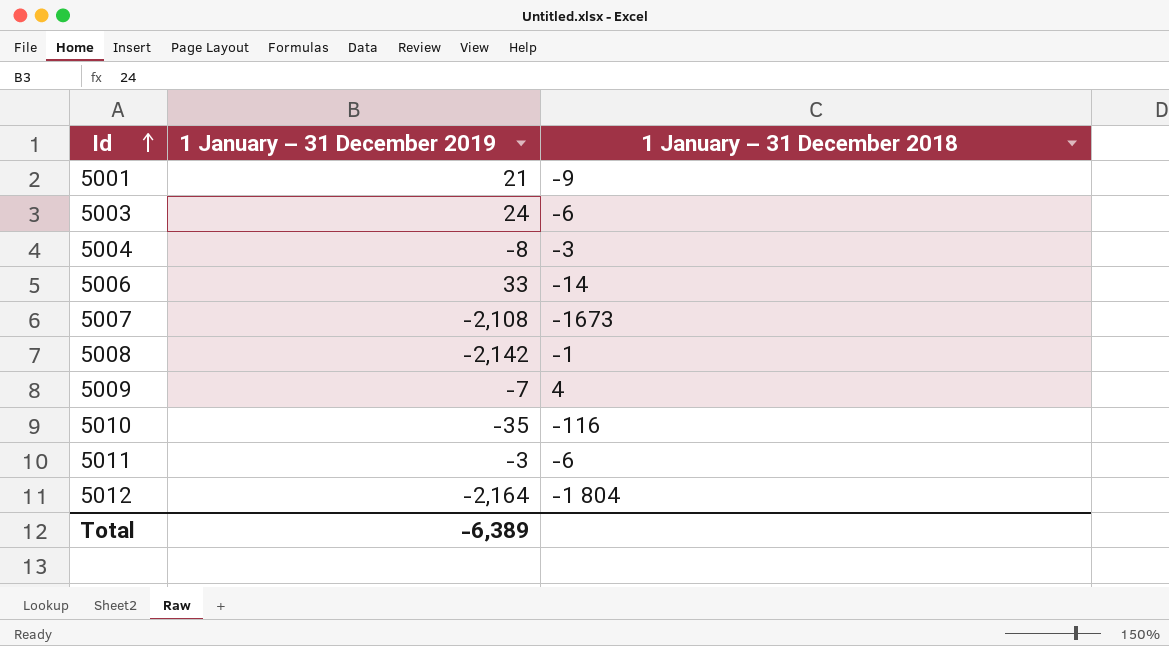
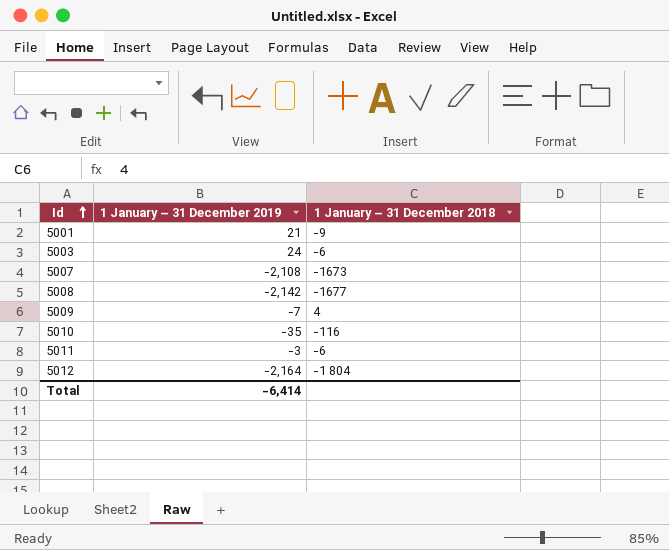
row 5004: -8 | -3 -> none
row 5006: 33 | -14 -> none
5008 | 1 January – 31 December 2018: -1 -> -1677
Total | 1 January – 31 December 2019: -6,389 -> -6,414

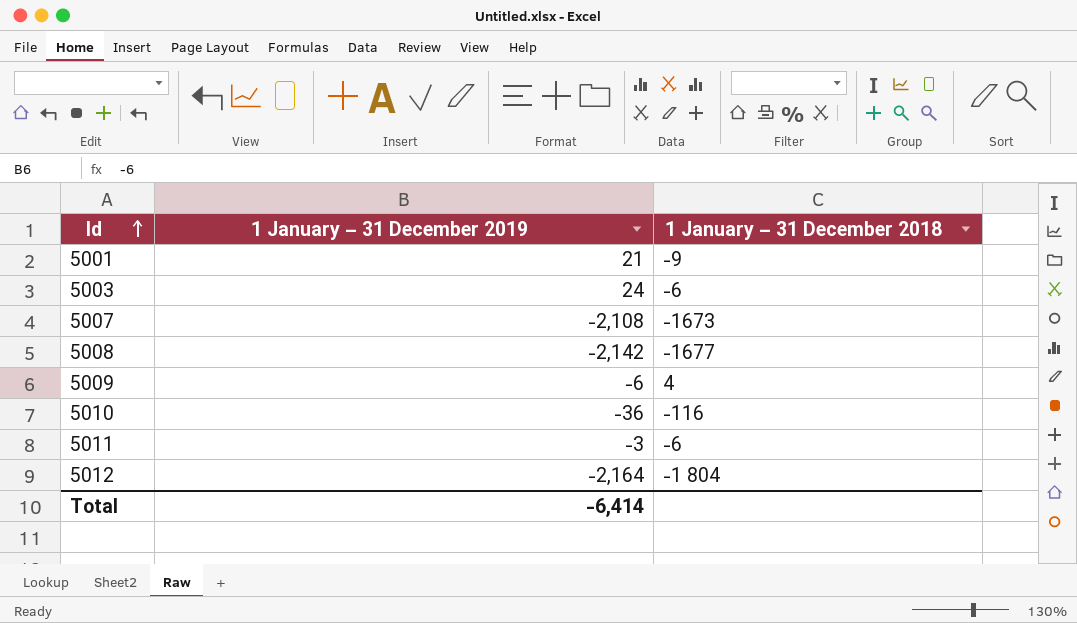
5009 | 1 January – 31 December 2019: -7 -> -6
5010 | 1 January – 31 December 2019: -35 -> -36

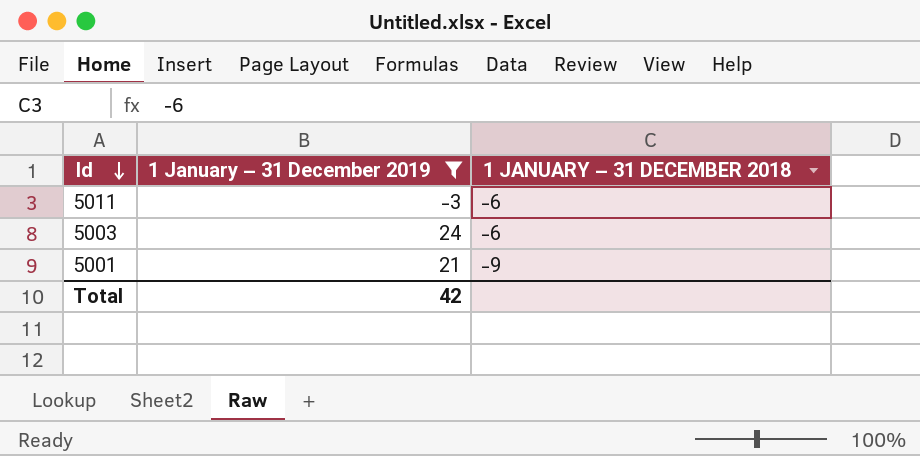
filter: none -> 1 January – 31 December 2019 >= -3
row order: Id ascending -> Id descending
column name: 1 January – 31 December 2018 -> 1 JANUARY – 31 DECEMBER 2018
Total | 1 January – 31 December 2019: -6,414 -> 42

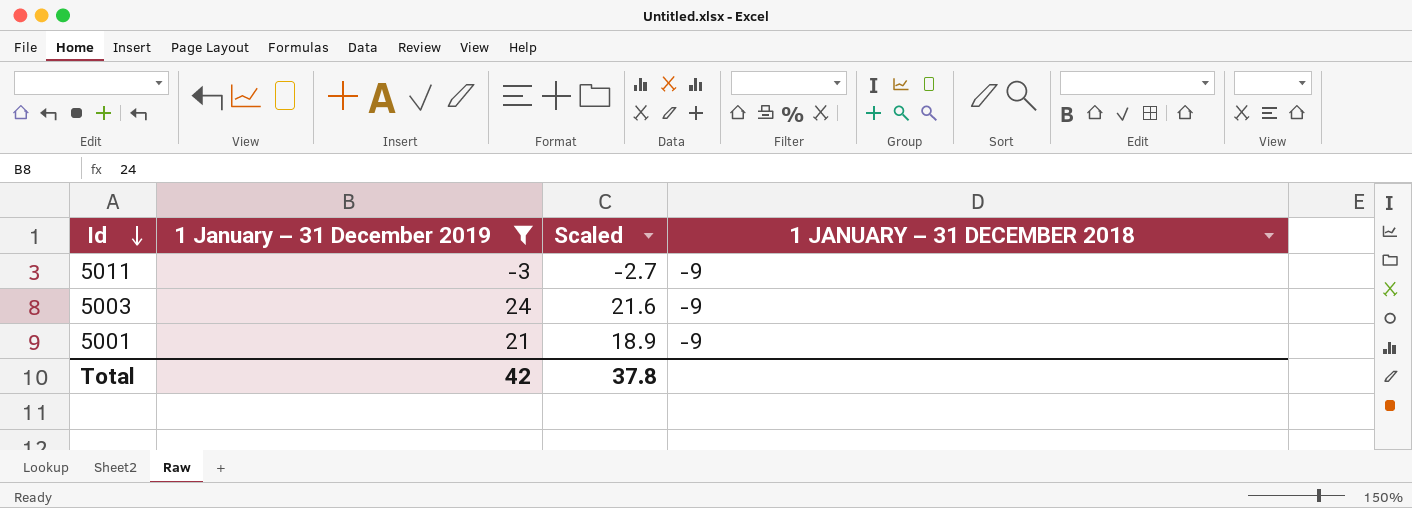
column Scaled | formula: none -> [1 January – 31 December 2019] * 0.9
5011 | 1 JANUARY – 31 DECEMBER 2018: -6 -> -9
5003 | 1 JANUARY – 31 DECEMBER 2018: -6 -> -9

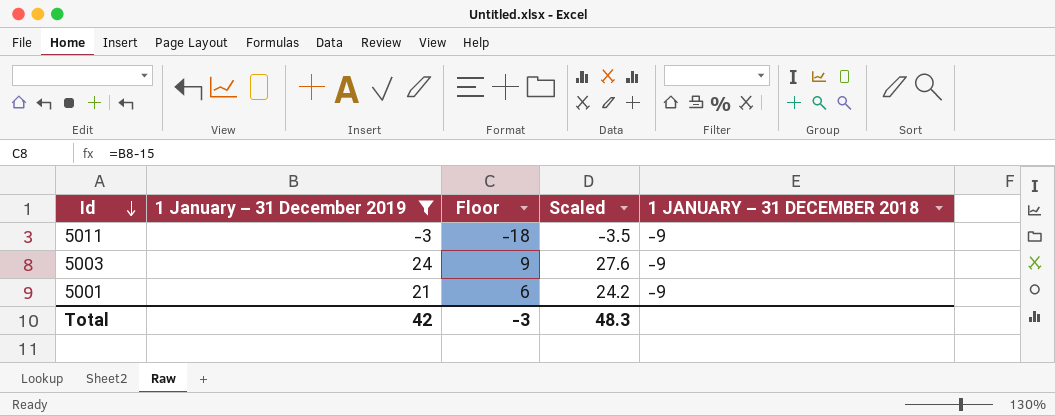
column Floor | formula: none -> [1 January – 31 December 2019] - 15
column Scaled | formula: [1 January – 31 December 2019] * 0.9 -> [1 January – 31 December 2019] * 1.15
Total | Scaled: 37.8 -> 48.3

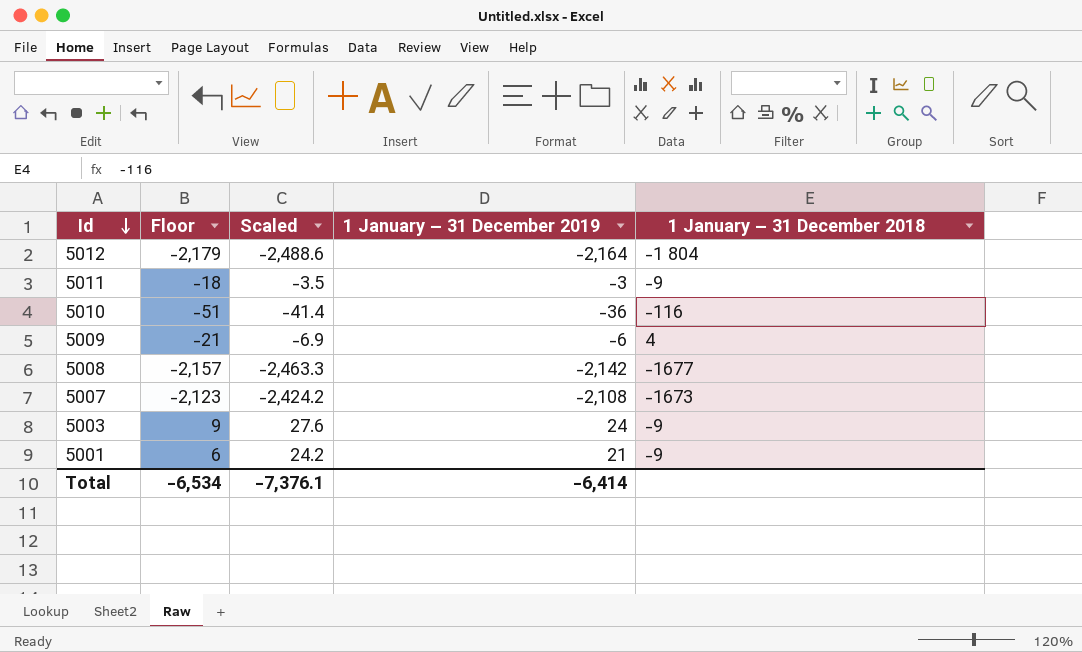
filter: 1 January – 31 December 2019 >= -3 -> none
column 1 January – 31 December 2019 | position: 2 -> 4
column name: 1 JANUARY – 31 DECEMBER 2018 -> 1 January – 31 December 2018
Total | Floor: -3 -> -6,534
Total | Scaled: 48.3 -> -7,376.1
Total | 1 January – 31 December 2019: 42 -> -6,414

